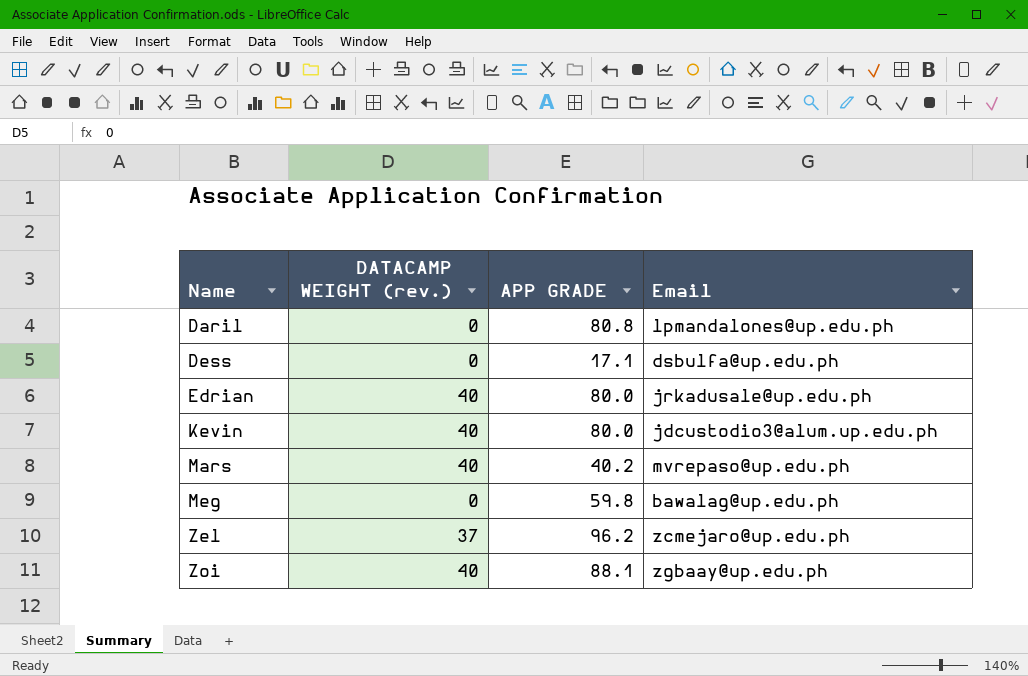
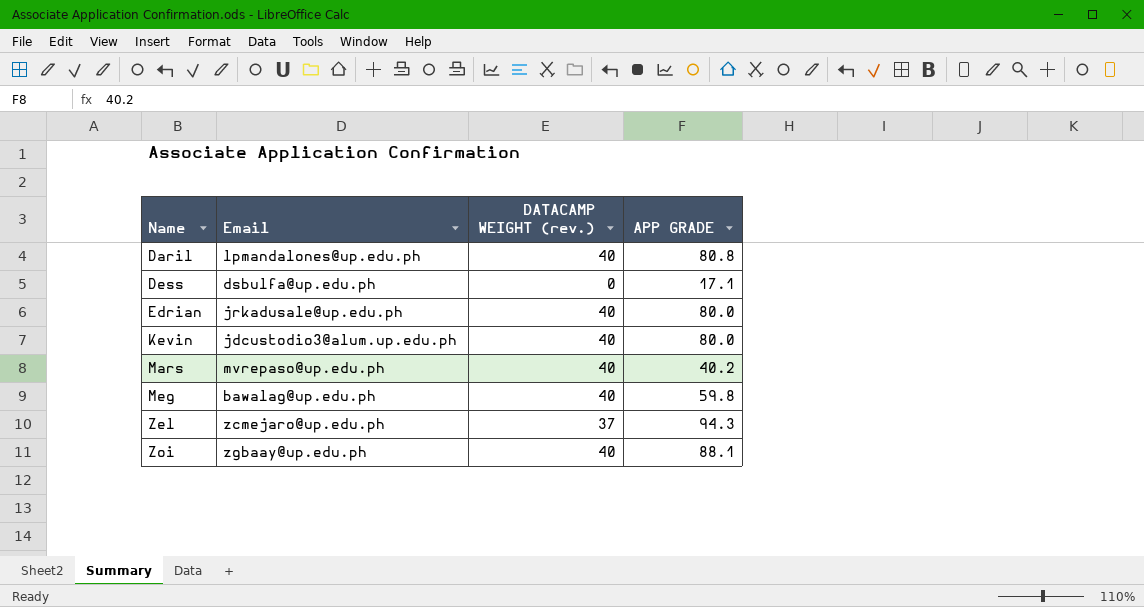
column Email | position: 4 -> 2
Daril | DATACAMP WEIGHT (rev.): 0 -> 40
Meg | DATACAMP WEIGHT (rev.): 0 -> 40
Zel | APP GRADE: 96.2 -> 94.3

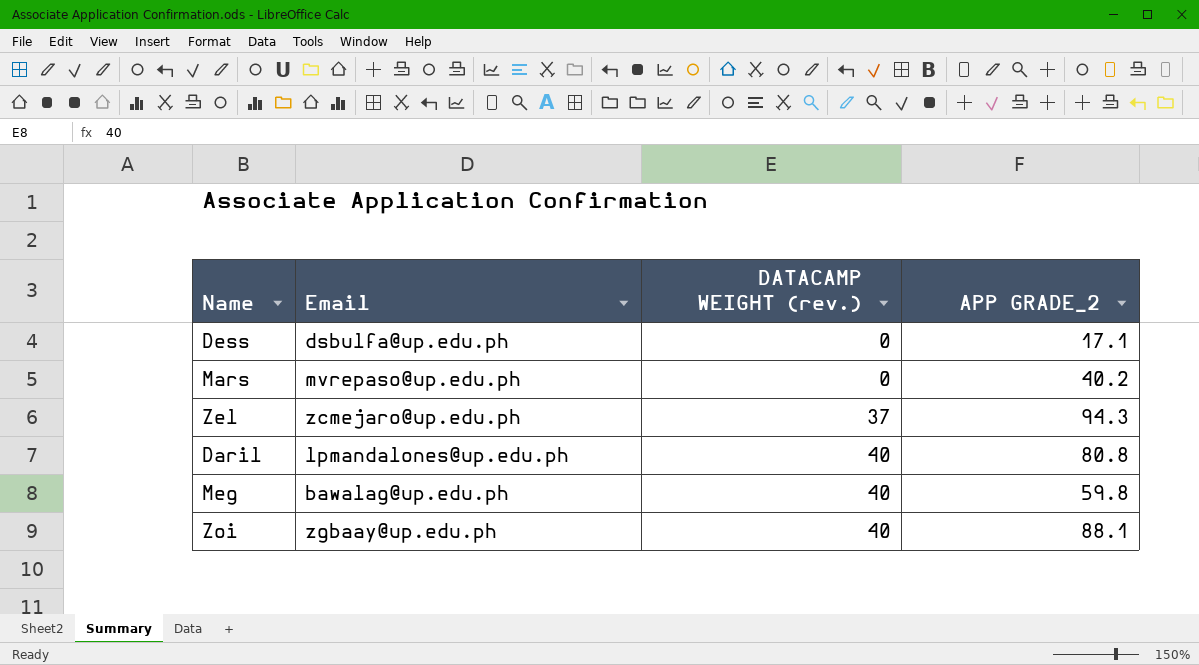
row order: Name ascending -> DATACAMP WEIGHT (rev.) ascending
column name: APP GRADE -> APP GRADE_2
row Edrian: jrkadusale@up.edu.ph | 40 | 80.0 -> none
row Kevin: jdcustodio3@alum.up.edu.ph | 40 | 80.0 -> none
Mars | DATACAMP WEIGHT (rev.): 40 -> 0

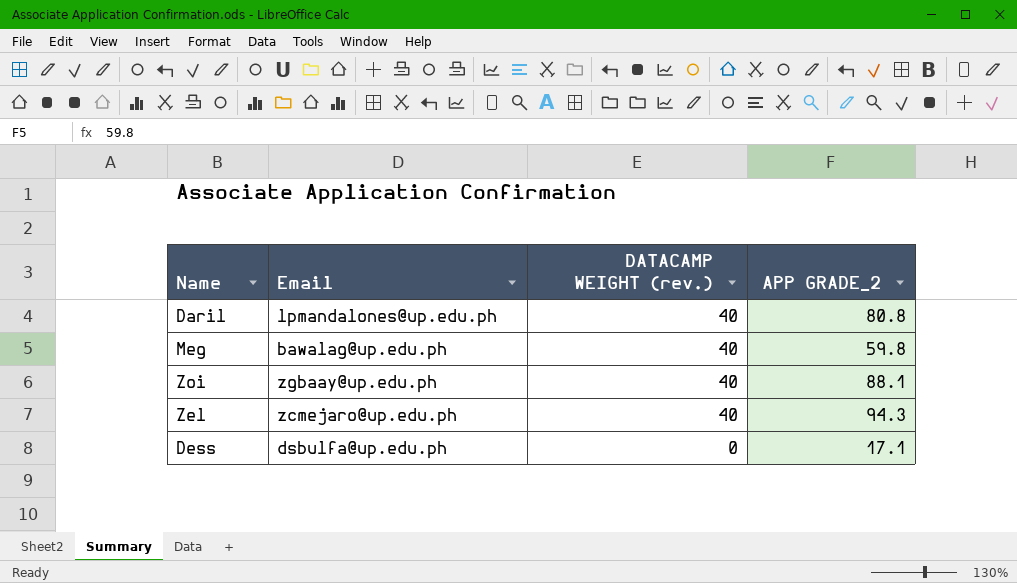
row order: DATACAMP WEIGHT (rev.) ascending -> DATACAMP WEIGHT (rev.) descending
row Mars: mvrepaso@up.edu.ph | 0 | 40.2 -> none
Zel | DATACAMP WEIGHT (rev.): 37 -> 40

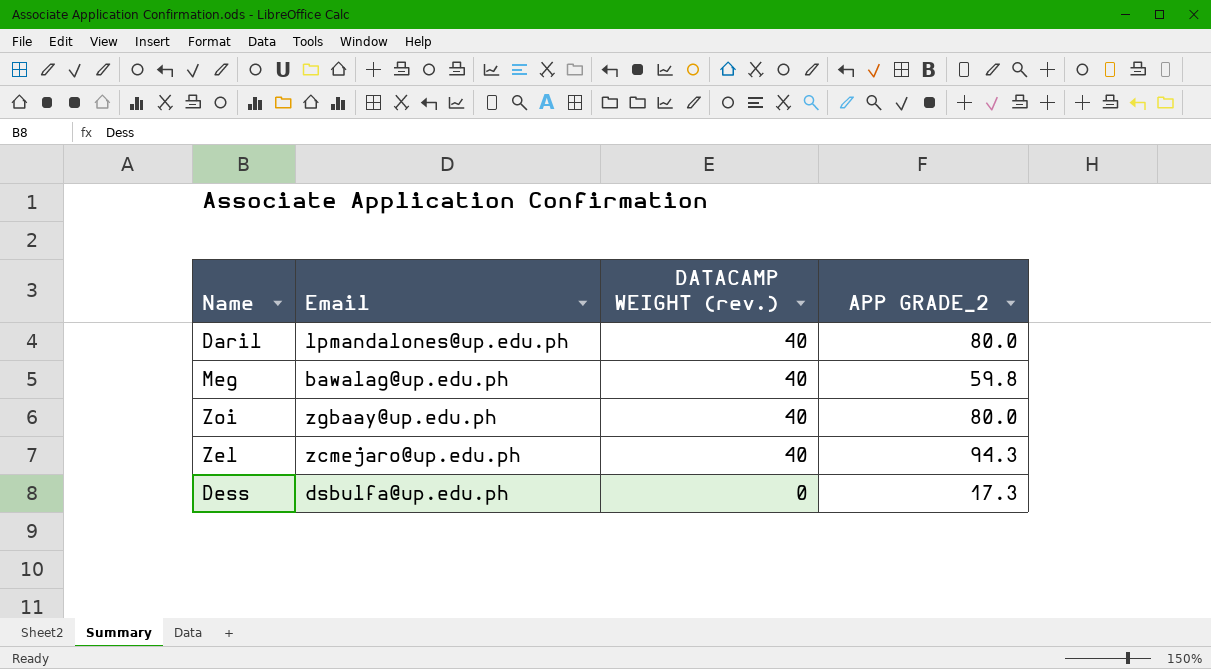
Daril | APP GRADE_2: 80.8 -> 80.0
Zoi | APP GRADE_2: 88.1 -> 80.0
Dess | APP GRADE_2: 17.1 -> 17.3

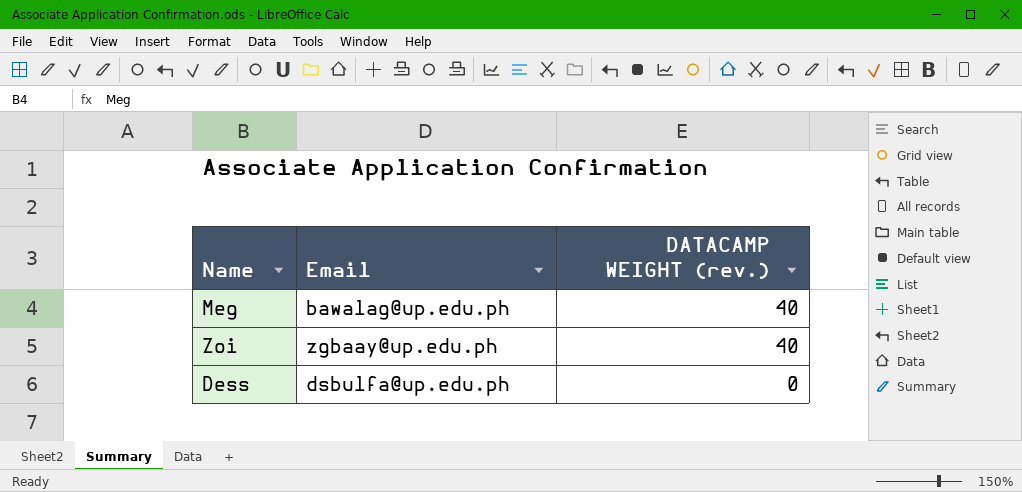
column APP GRADE_2 | position: 4 -> none
row Daril: lpmandalones@up.edu.ph | 40 | 80.0 -> none
row Zel: zcmejaro@up.edu.ph | 40 | 94.3 -> none

